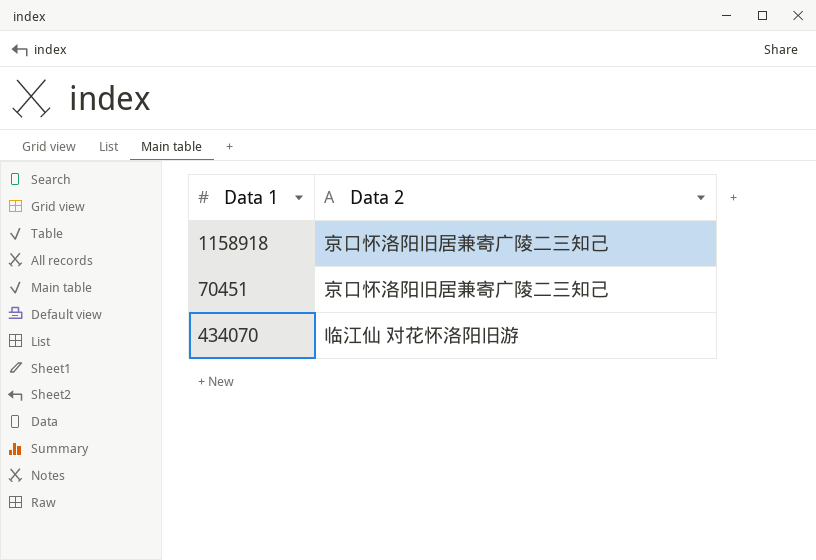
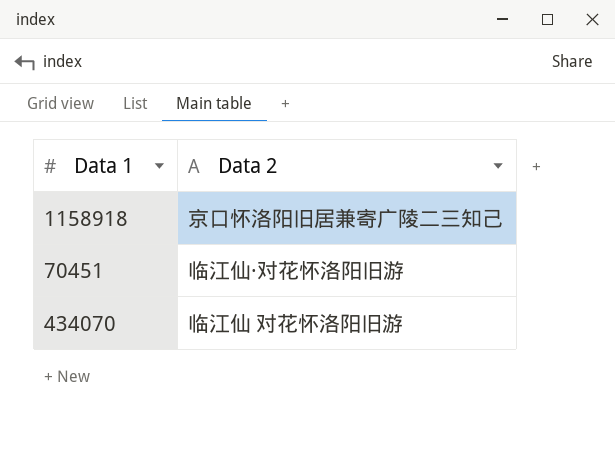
70451 | Data 2: 京口怀洛阳旧居兼寄广陵二三知己 -> 临江仙·对花怀洛阳旧游

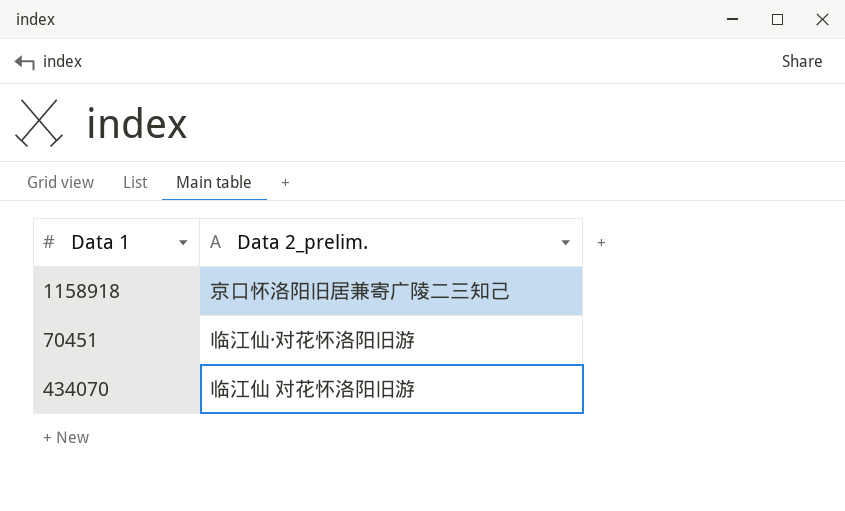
column name: Data 2 -> Data 2_prelim.

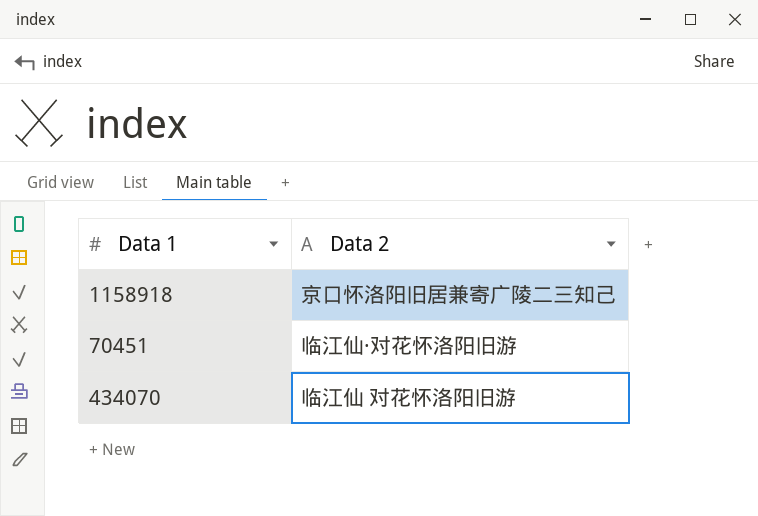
column name: Data 2_prelim. -> Data 2

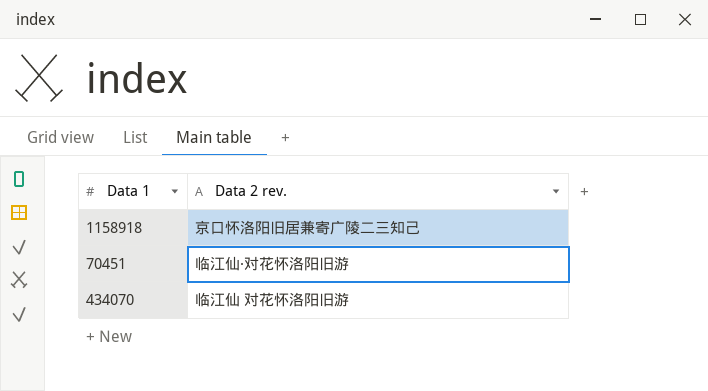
column name: Data 2 -> Data 2 rev.

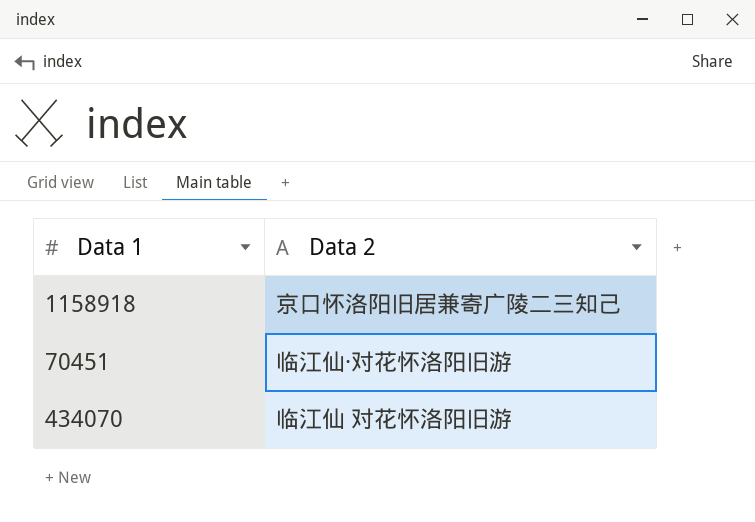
column name: Data 2 rev. -> Data 2

